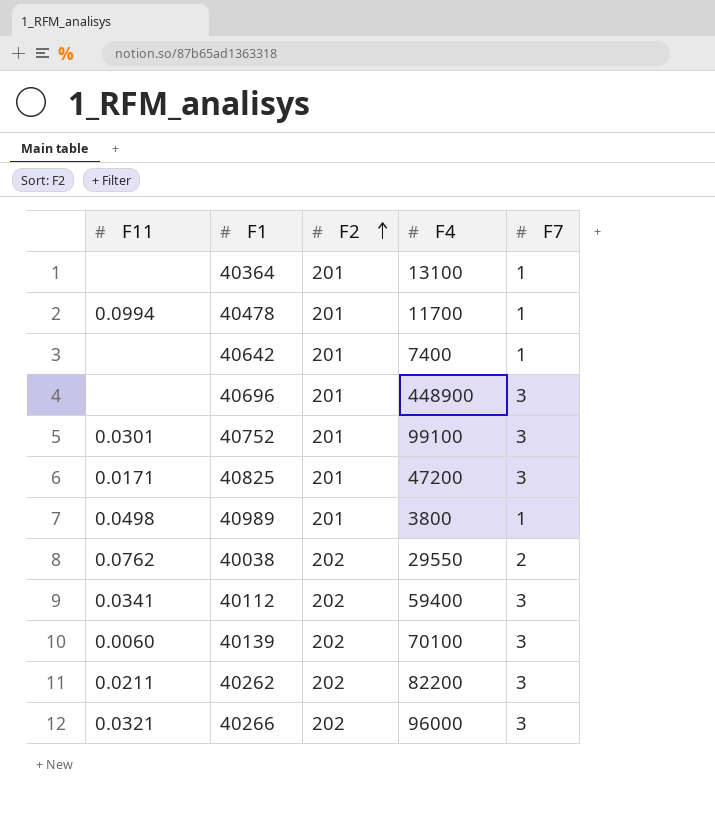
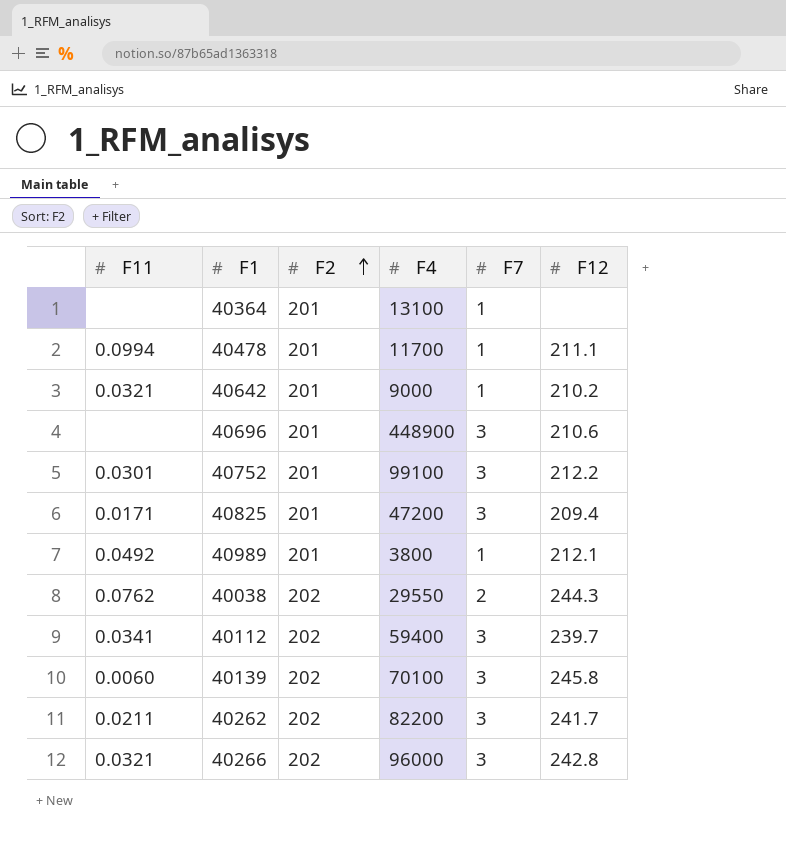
column F12 | position: none -> 6
40642 | F11: none -> 0.0321
40642 | F4: 7400 -> 9000
40989 | F11: 0.0498 -> 0.0492

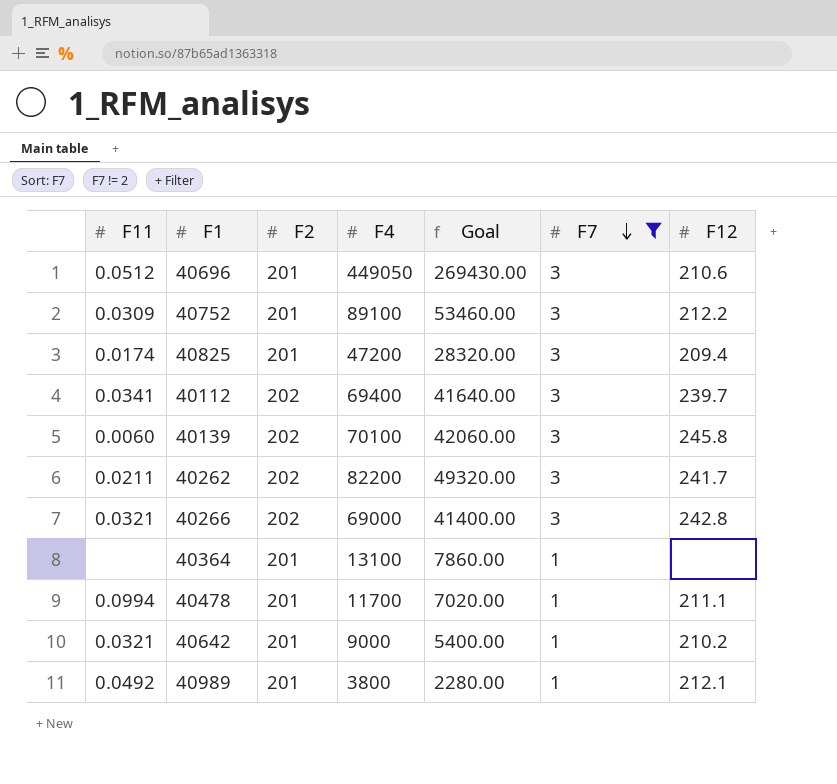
filter: none -> F7 != 2
row order: F2 ascending -> F7 descending
column Goal | formula: none -> [F4] * 0.6
40696 | F11: none -> 0.0512
40696 | F4: 448900 -> 449050
40752 | F11: 0.0301 -> 0.0309
40752 | F4: 99100 -> 89100
40825 | F11: 0.0171 -> 0.0174
40112 | F4: 59400 -> 69400
40266 | F4: 96000 -> 69000

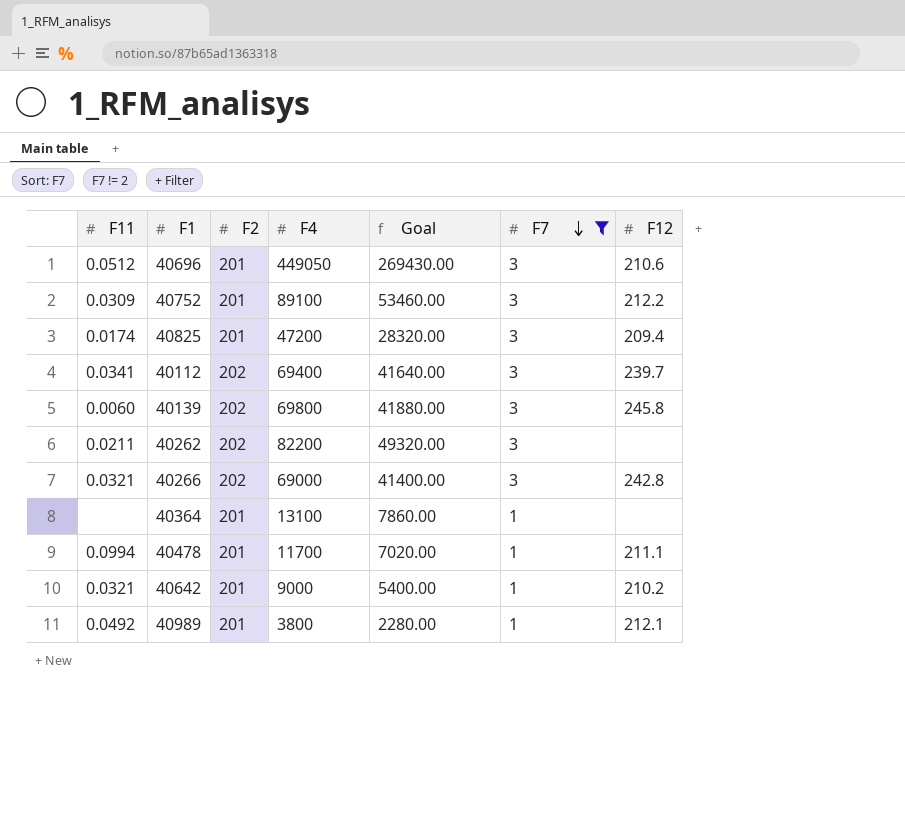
40139 | F4: 70100 -> 69800
40139 | Goal: 42060.00 -> 41880.00
40262 | F12: 241.7 -> none

